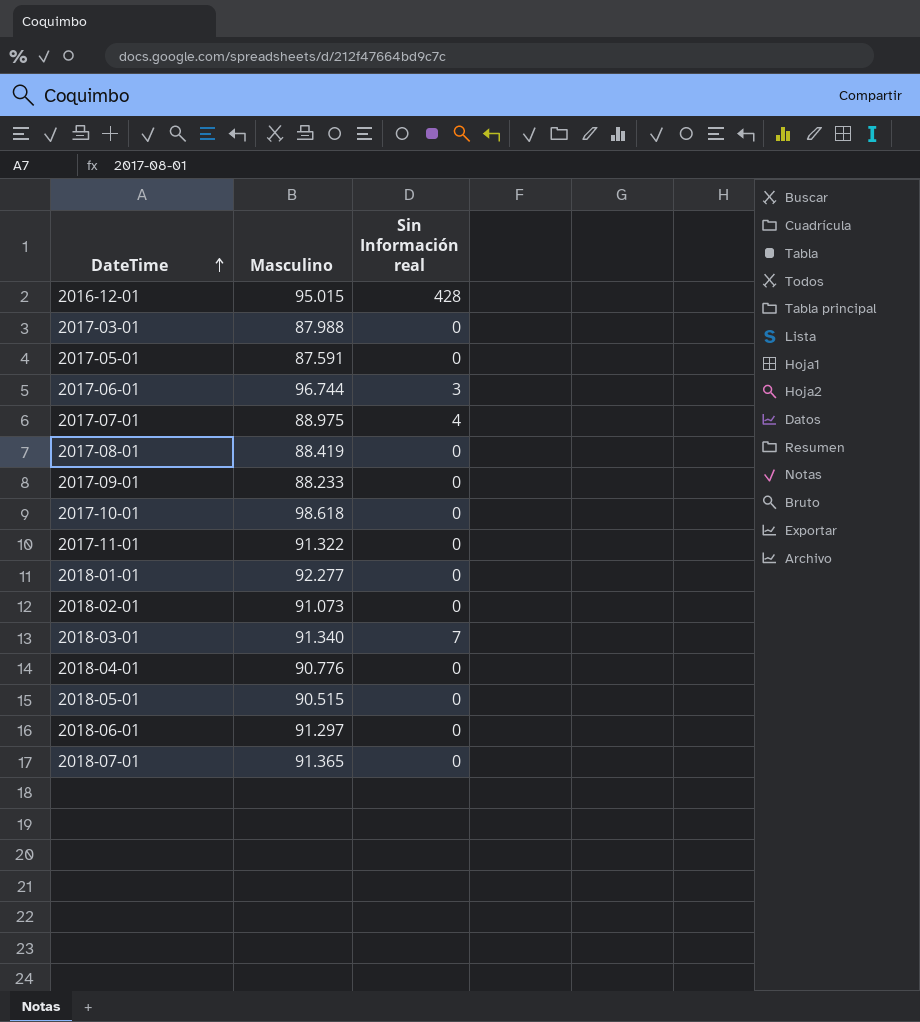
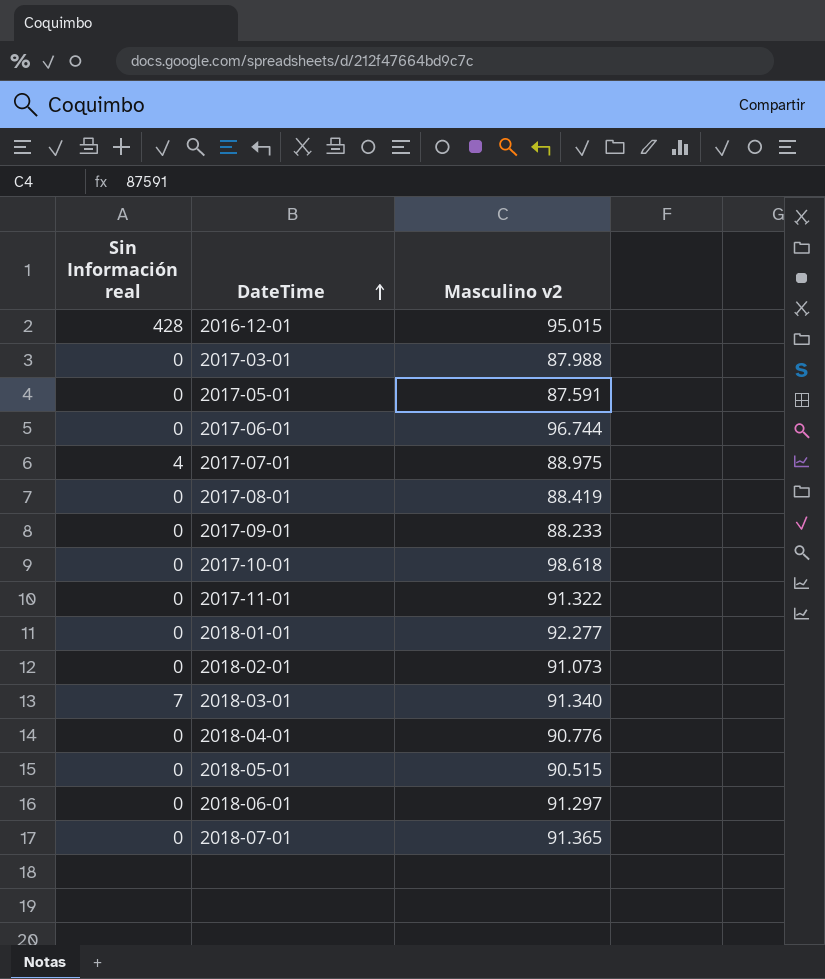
column Sin Información real | position: 3 -> 1
column name: Masculino -> Masculino v2
2017-06-01 | Sin Información real: 3 -> 0

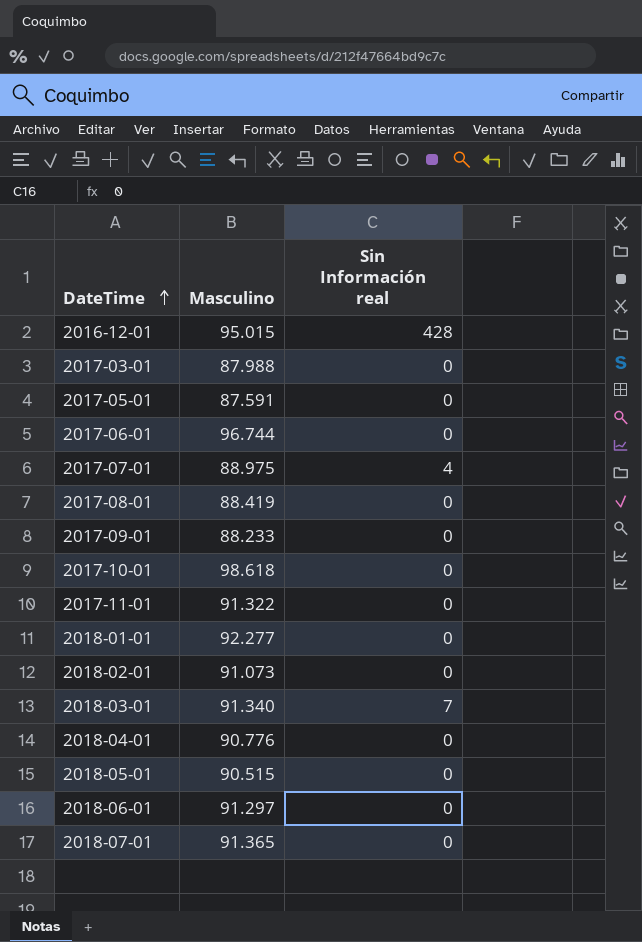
column name: Masculino v2 -> Masculino
column Sin Información real | position: 1 -> 3

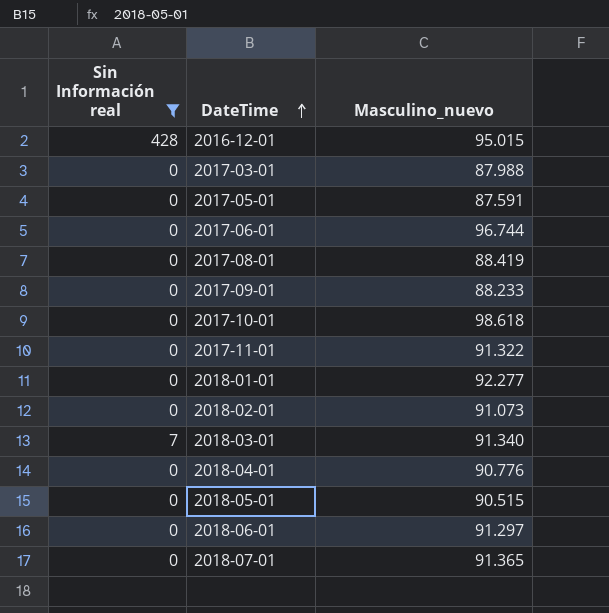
filter: none -> Sin Información real != 4
column Sin Información real | position: 3 -> 1
column name: Masculino -> Masculino_nuevo

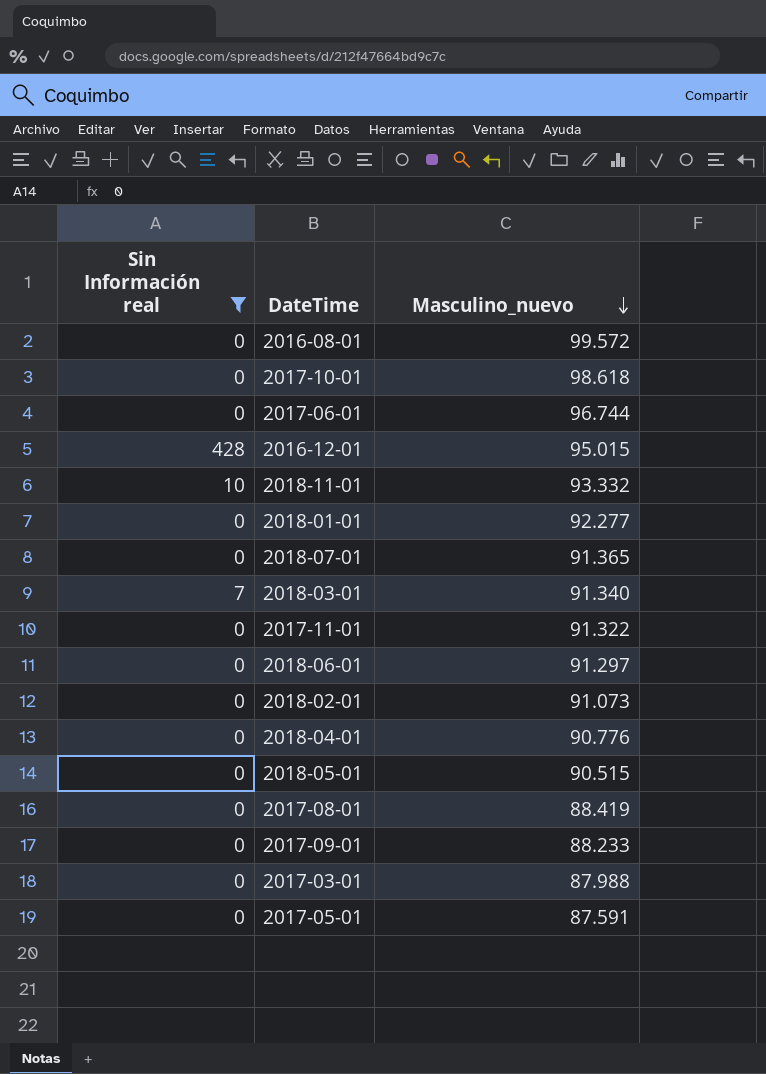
row order: DateTime ascending -> Masculino_nuevo descending
row 2016-08-01: none -> 0 | 99.572
row 2018-11-01: none -> 10 | 93.332

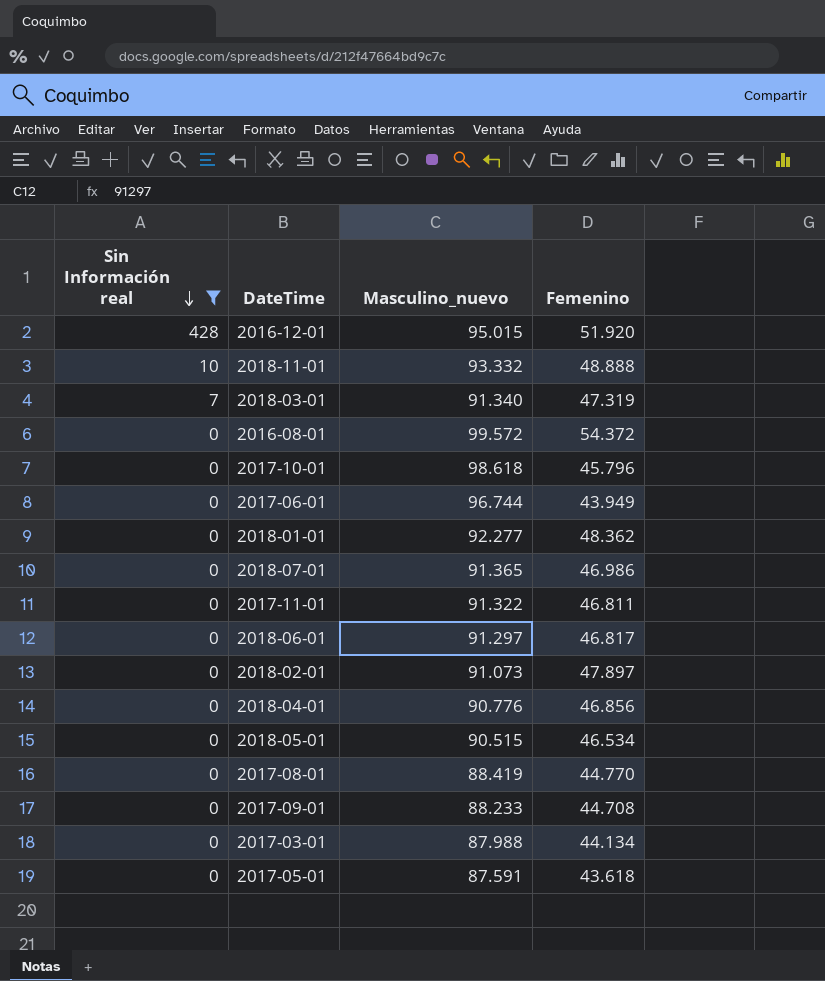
row order: Masculino_nuevo descending -> Sin Información real descending
column Femenino | position: none -> 4

